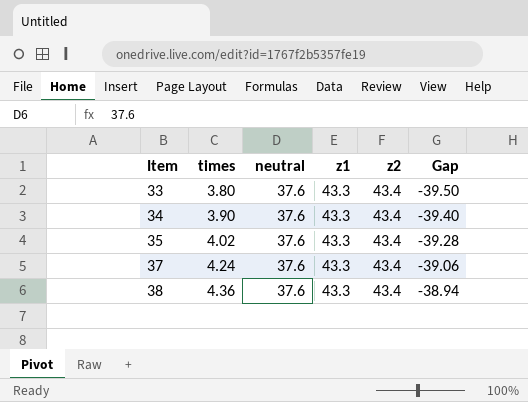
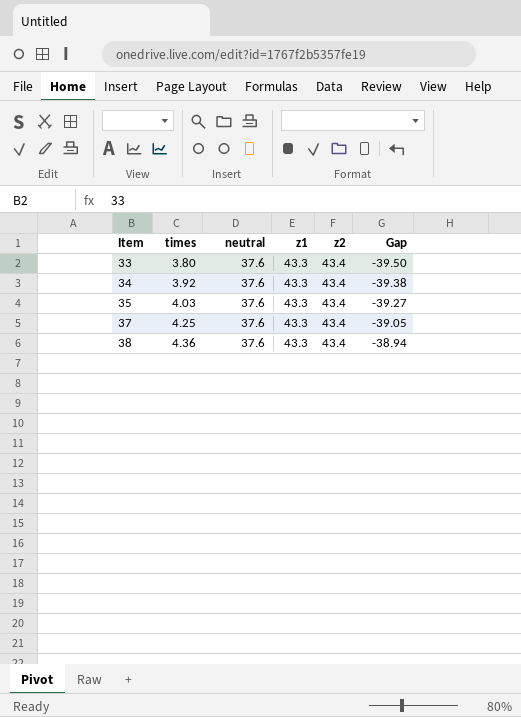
34 | times: 3.90 -> 3.92
34 | Gap: -39.40 -> -39.38
35 | times: 4.02 -> 4.03
35 | Gap: -39.28 -> -39.27
37 | times: 4.24 -> 4.25
37 | Gap: -39.06 -> -39.05

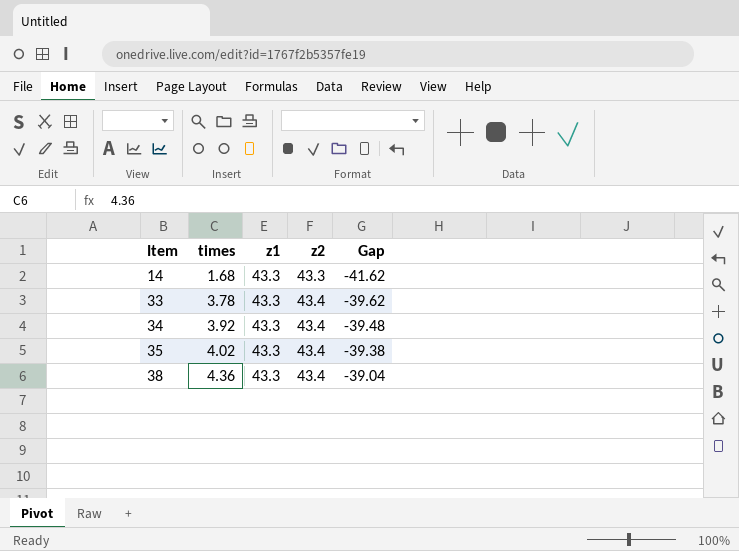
column neutral | position: 3 -> none
column Gap | formula: [times] - [z1] -> [times] - [z2]
row 37: 4.25 | 37.6 | 43.3 | 43.4 | -39.05 -> none
row 14: none -> 1.68 | 43.3 | 43.3 | -41.62
33 | times: 3.80 -> 3.78
35 | times: 4.03 -> 4.02

